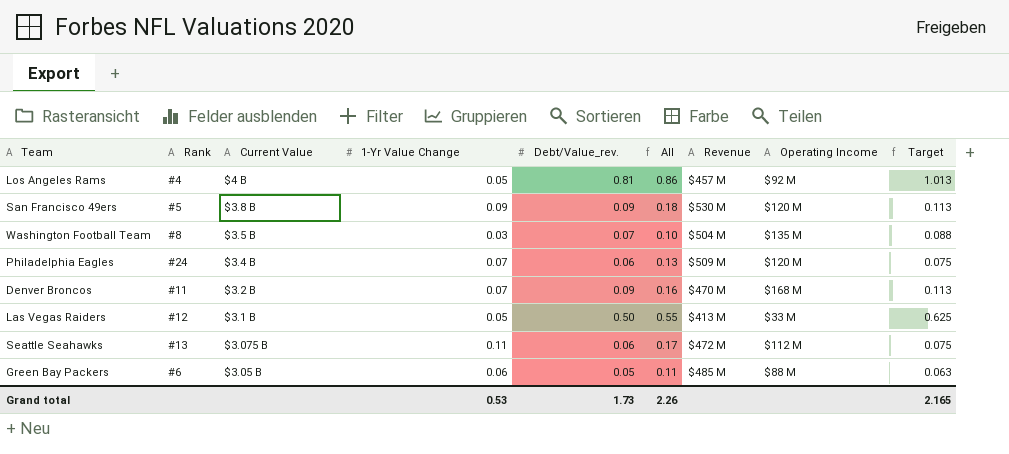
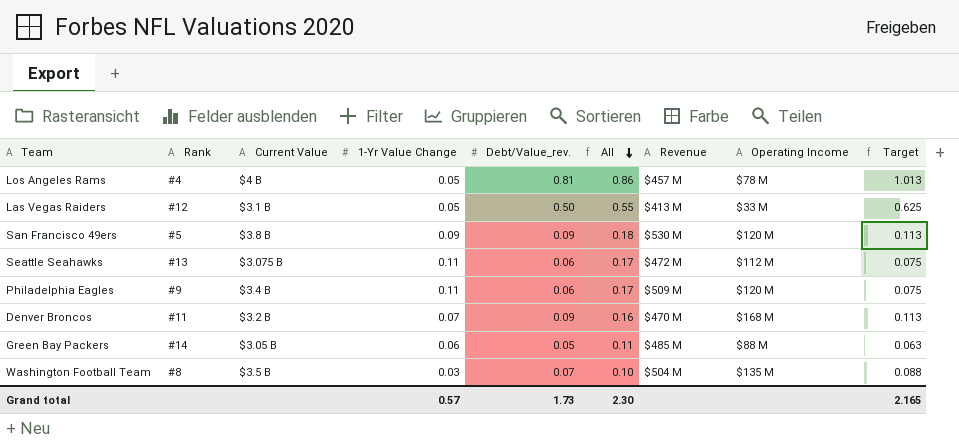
row order: none -> All descending
Los Angeles Rams | Operating Income: $92 M -> $78 M
Philadelphia Eagles | Rank: #24 -> #9
Philadelphia Eagles | 1-Yr Value Change: 0.07 -> 0.11
Philadelphia Eagles | All: 0.13 -> 0.17
Green Bay Packers | Rank: #6 -> #14
Grand total | 1-Yr Value Change: 0.53 -> 0.57
Grand total | All: 2.26 -> 2.30

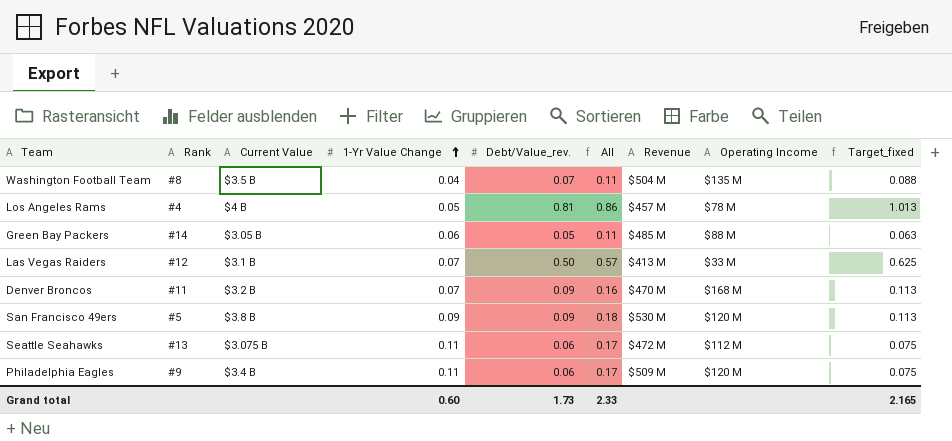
row order: All descending -> 1-Yr Value Change ascending
column name: Target -> Target_fixed
Washington Football Team | 1-Yr Value Change: 0.03 -> 0.04
Washington Football Team | All: 0.10 -> 0.11
Las Vegas Raiders | 1-Yr Value Change: 0.05 -> 0.07
Las Vegas Raiders | All: 0.55 -> 0.57
Grand total | 1-Yr Value Change: 0.57 -> 0.60
Grand total | All: 2.30 -> 2.33

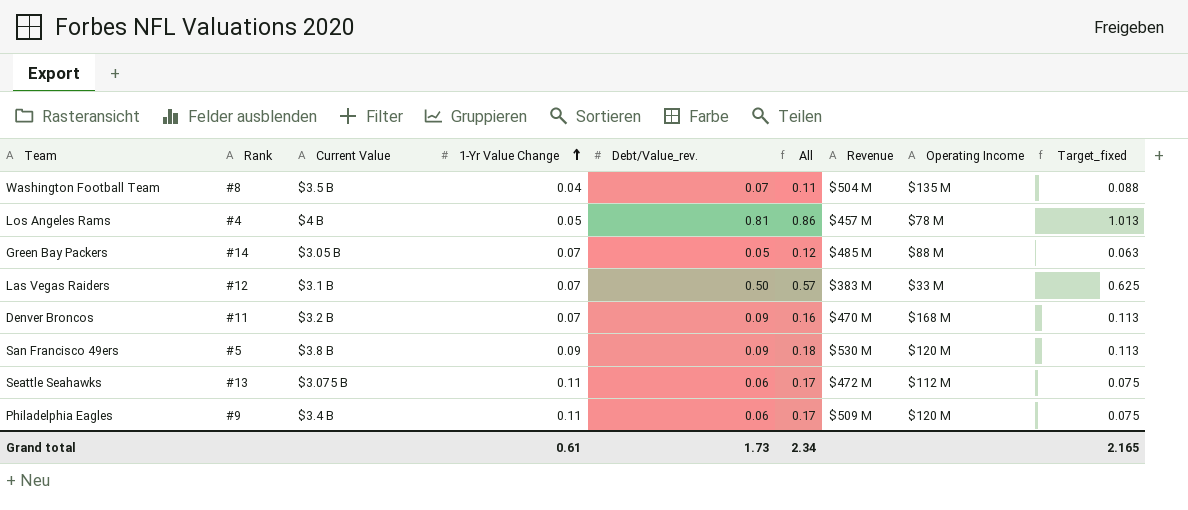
Green Bay Packers | 1-Yr Value Change: 0.06 -> 0.07
Green Bay Packers | All: 0.11 -> 0.12
Las Vegas Raiders | Revenue: $413 M -> $383 M
Grand total | 1-Yr Value Change: 0.60 -> 0.61
Grand total | All: 2.33 -> 2.34

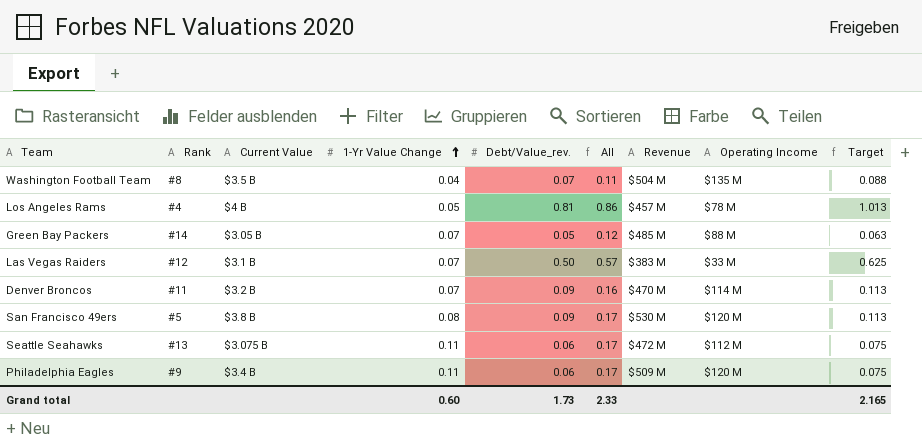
column name: Target_fixed -> Target
Denver Broncos | Operating Income: $168 M -> $114 M
San Francisco 49ers | 1-Yr Value Change: 0.09 -> 0.08
San Francisco 49ers | All: 0.18 -> 0.17
Grand total | 1-Yr Value Change: 0.61 -> 0.60
Grand total | All: 2.34 -> 2.33

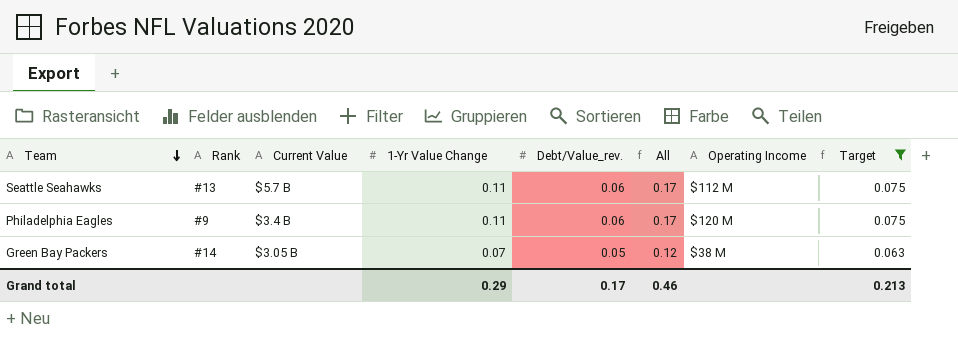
filter: none -> Target <= 0.075
row order: 1-Yr Value Change ascending -> Team descending
column Revenue | position: 7 -> none
Seattle Seahawks | Current Value: $3.075 B -> $5.7 B
Green Bay Packers | Operating Income: $88 M -> $38 M
Grand total | 1-Yr Value Change: 0.60 -> 0.29
Grand total | Debt/Value_rev.: 1.73 -> 0.17
Grand total | All: 2.33 -> 0.46
Grand total | Target: 2.165 -> 0.213

